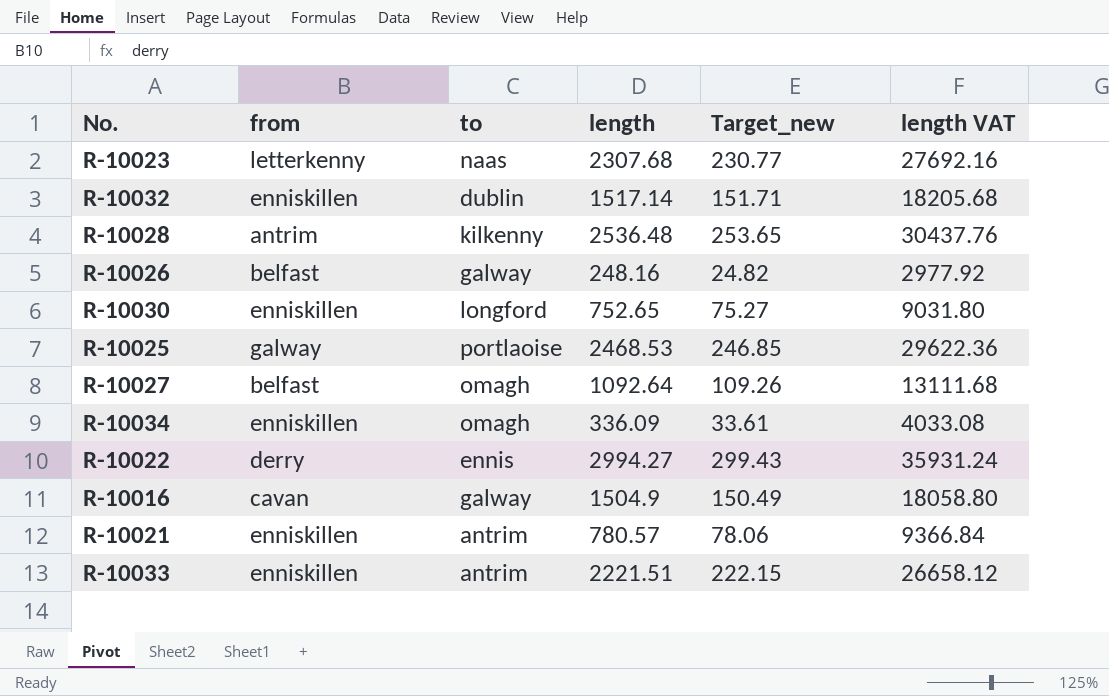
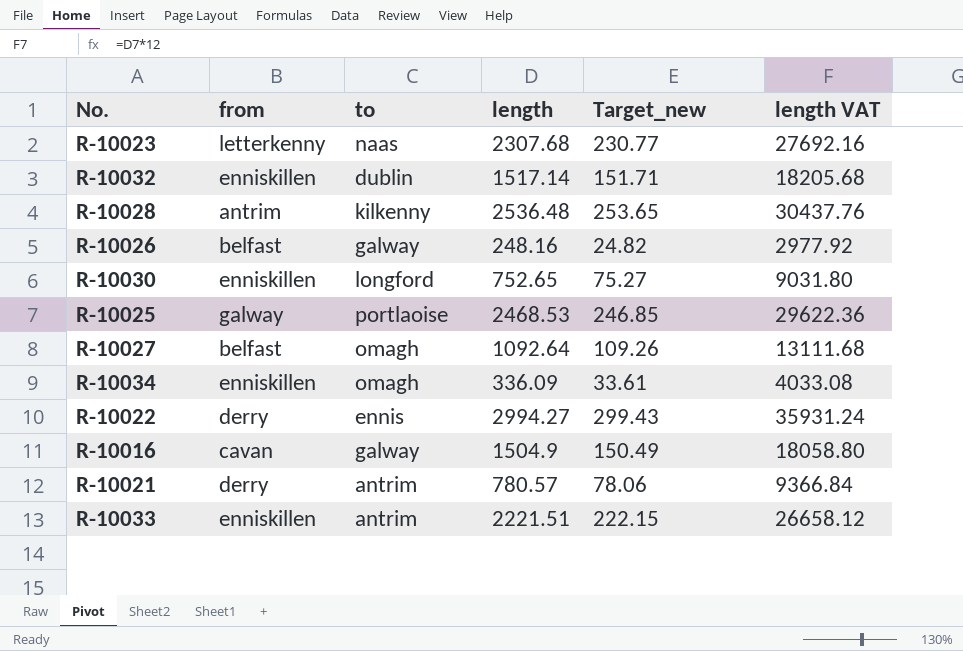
R-10021 | from: enniskillen -> derry

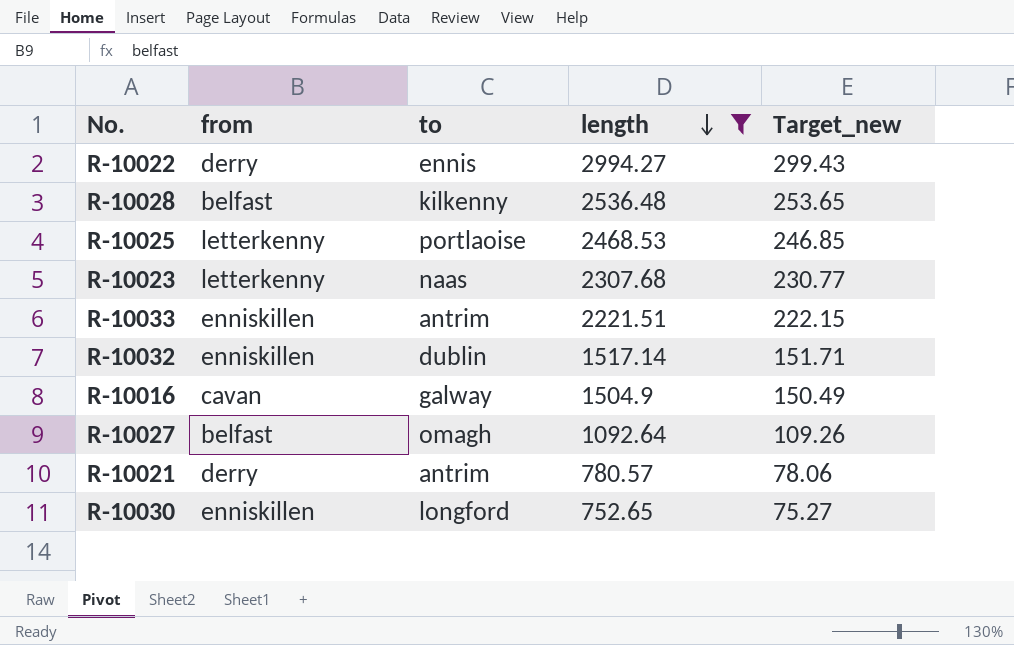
filter: none -> length >= 752.65
row order: none -> length descending
column length VAT | formula: [length] * 12 -> none
R-10028 | from: antrim -> belfast
R-10025 | from: galway -> letterkenny

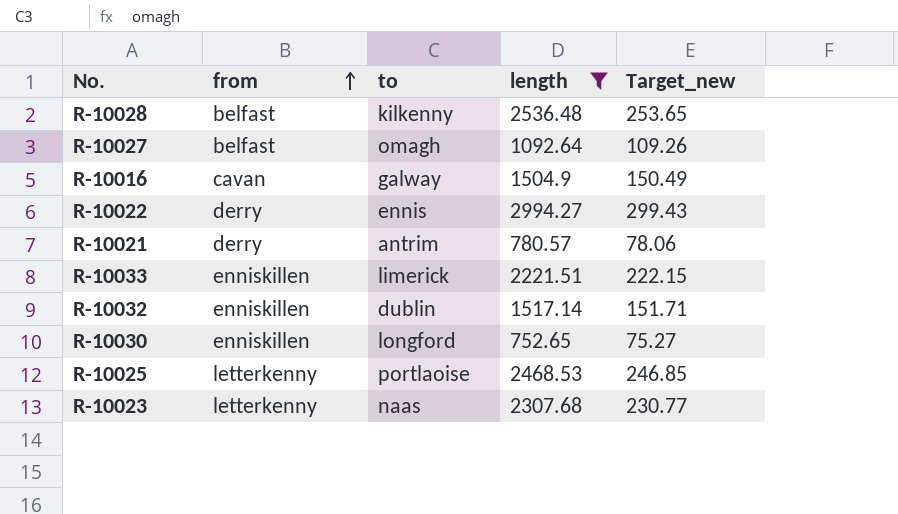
row order: length descending -> from ascending
R-10033 | to: antrim -> limerick

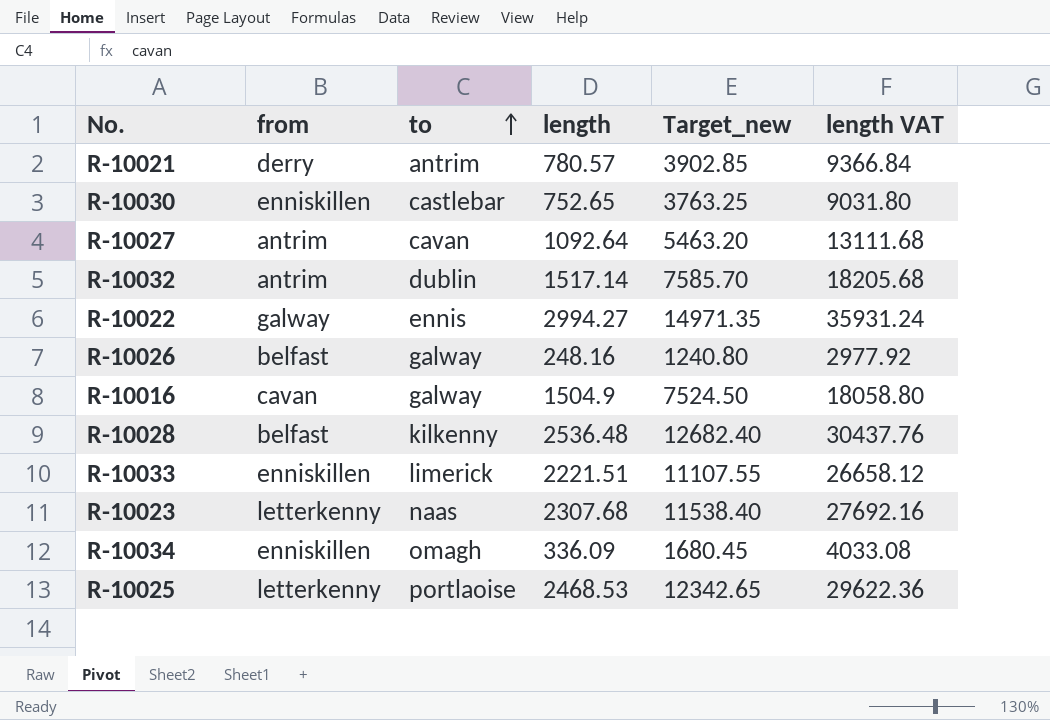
filter: length >= 752.65 -> none
row order: from ascending -> to ascending
column Target_new | formula: [length] * 0.1 -> [length] * 5
column length VAT | formula: none -> [length] * 12
R-10030 | to: longford -> castlebar
R-10027 | from: belfast -> antrim
R-10027 | to: omagh -> cavan
R-10032 | from: enniskillen -> antrim
R-10022 | from: derry -> galway

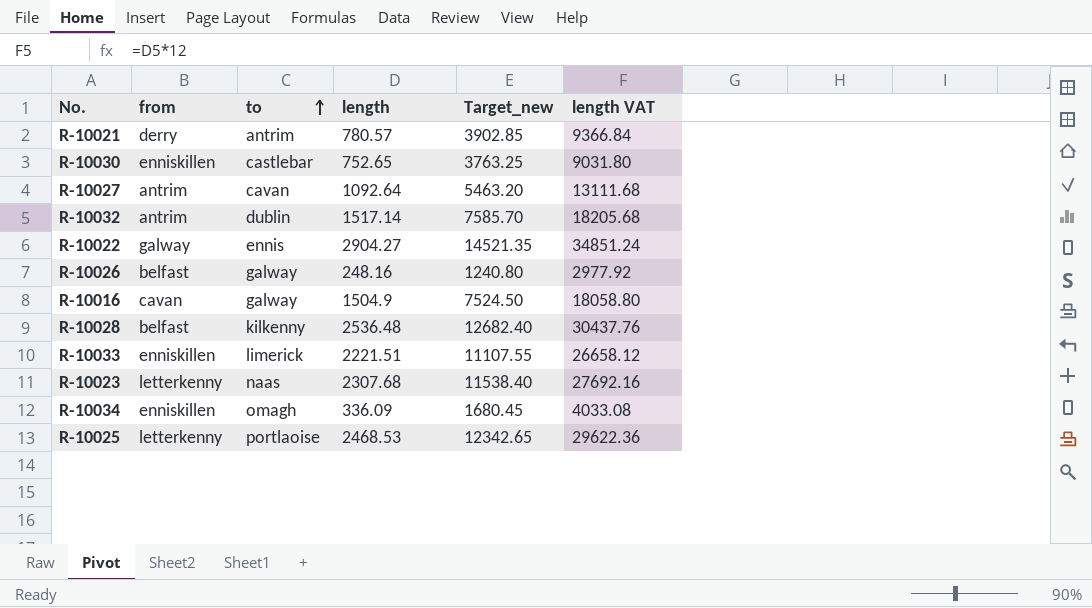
R-10022 | length: 2994.27 -> 2904.27
R-10022 | Target_new: 14971.35 -> 14521.35
R-10022 | length VAT: 35931.24 -> 34851.24

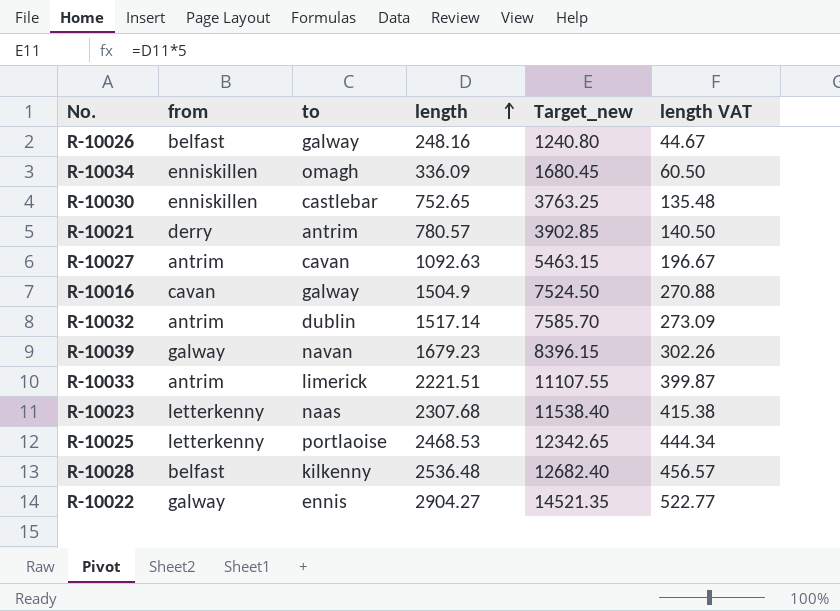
row order: to ascending -> length ascending
column length VAT | formula: [length] * 12 -> [length] * 0.18
R-10027 | length: 1092.64 -> 1092.63
R-10027 | Target_new: 5463.20 -> 5463.15
row R-10039: none -> galway | navan | 1679.23 | 8396.15 | 302.26
R-10033 | from: enniskillen -> antrim

